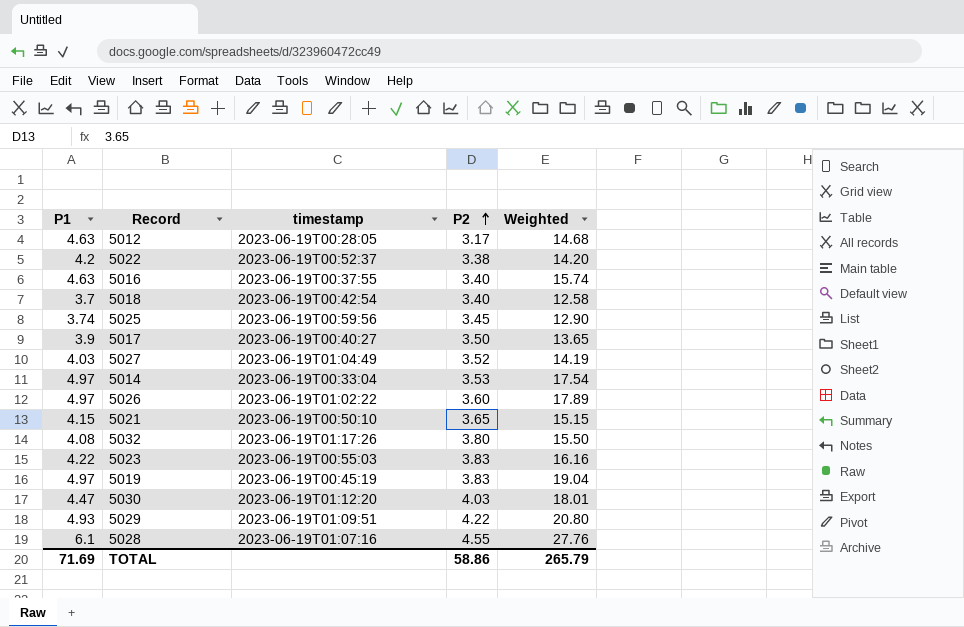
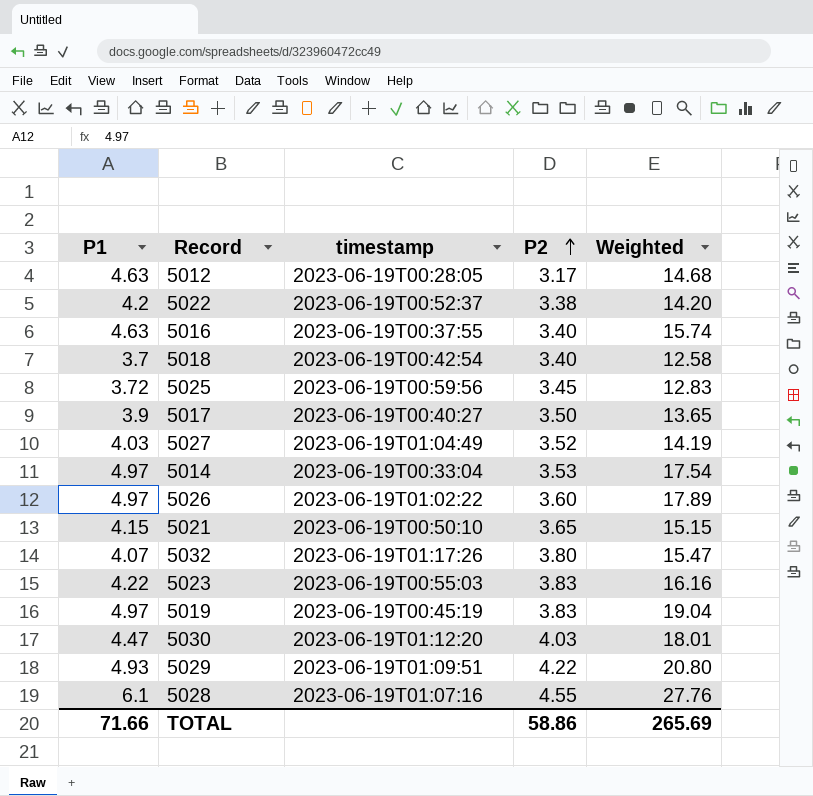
5025 | P1: 3.74 -> 3.72
5025 | Weighted: 12.90 -> 12.83
5032 | P1: 4.08 -> 4.07
5032 | Weighted: 15.50 -> 15.47
TOTAL | P1: 71.69 -> 71.66
TOTAL | Weighted: 265.79 -> 265.69

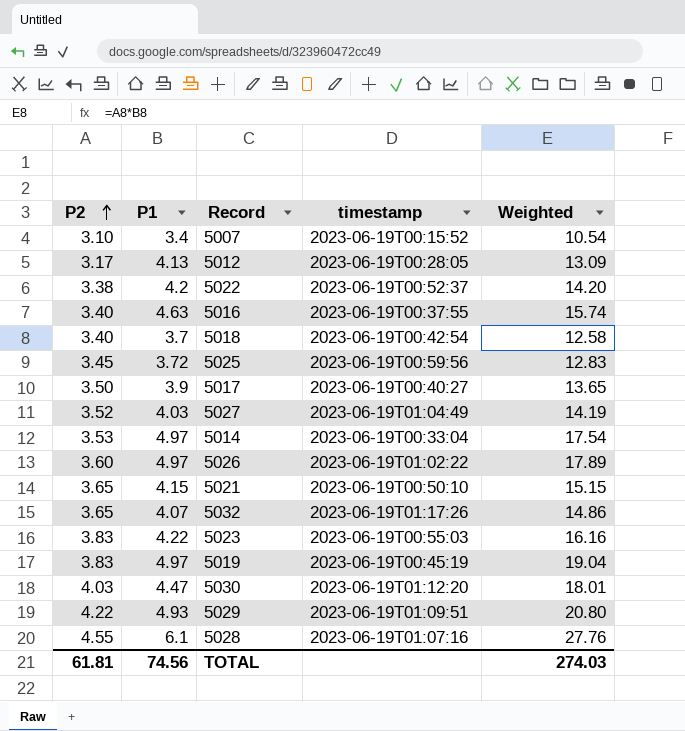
column P2 | position: 4 -> 1
row 5007: none -> 3.10 | 3.4 | 2023-06-19T00:15:52 | 10.54
5012 | P1: 4.63 -> 4.13
5012 | Weighted: 14.68 -> 13.09
5032 | P2: 3.80 -> 3.65
5032 | Weighted: 15.47 -> 14.86
TOTAL | P2: 58.86 -> 61.81
TOTAL | P1: 71.66 -> 74.56
TOTAL | Weighted: 265.69 -> 274.03

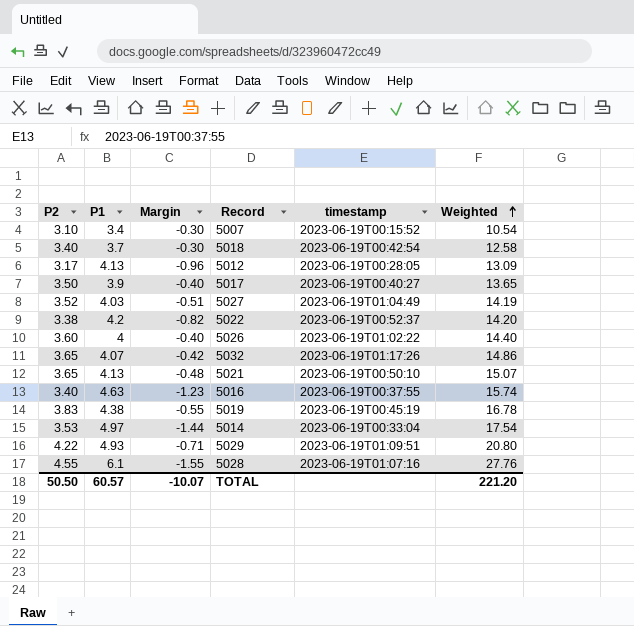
row order: P2 ascending -> Weighted ascending
column Margin | formula: none -> [P2] - [P1]
row 5025: 3.45 | 3.72 | 2023-06-19T00:59:56 | 12.83 -> none
row 5023: 3.83 | 4.22 | 2023-06-19T00:55:03 | 16.16 -> none
row 5030: 4.03 | 4.47 | 2023-06-19T01:12:20 | 18.01 -> none
5026 | P1: 4.97 -> 4
5026 | Weighted: 17.89 -> 14.40
5021 | P1: 4.15 -> 4.13
5021 | Weighted: 15.15 -> 15.07
5019 | P1: 4.97 -> 4.38
5019 | Weighted: 19.04 -> 16.78
TOTAL | P2: 61.81 -> 50.50
TOTAL | P1: 74.56 -> 60.57
TOTAL | Weighted: 274.03 -> 221.20

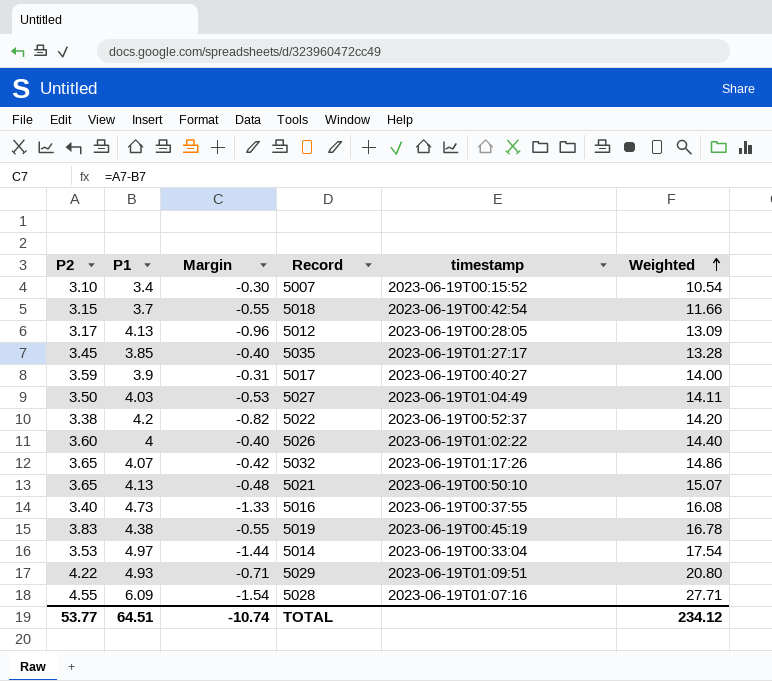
5018 | P2: 3.40 -> 3.15
5018 | Margin: -0.30 -> -0.55
5018 | Weighted: 12.58 -> 11.66
row 5035: none -> 3.45 | 3.85 | -0.40 | 2023-06-19T01:27:17 | 13.28
5017 | P2: 3.50 -> 3.59
5017 | Margin: -0.40 -> -0.31
5017 | Weighted: 13.65 -> 14.00
5027 | P2: 3.52 -> 3.50
5027 | Margin: -0.51 -> -0.53
5027 | Weighted: 14.19 -> 14.11
5016 | P1: 4.63 -> 4.73
5016 | Margin: -1.23 -> -1.33
5016 | Weighted: 15.74 -> 16.08
5028 | P1: 6.1 -> 6.09
5028 | Margin: -1.55 -> -1.54
5028 | Weighted: 27.76 -> 27.71
TOTAL | P2: 50.50 -> 53.77
TOTAL | P1: 60.57 -> 64.51
TOTAL | Margin: -10.07 -> -10.74
TOTAL | Weighted: 221.20 -> 234.12

